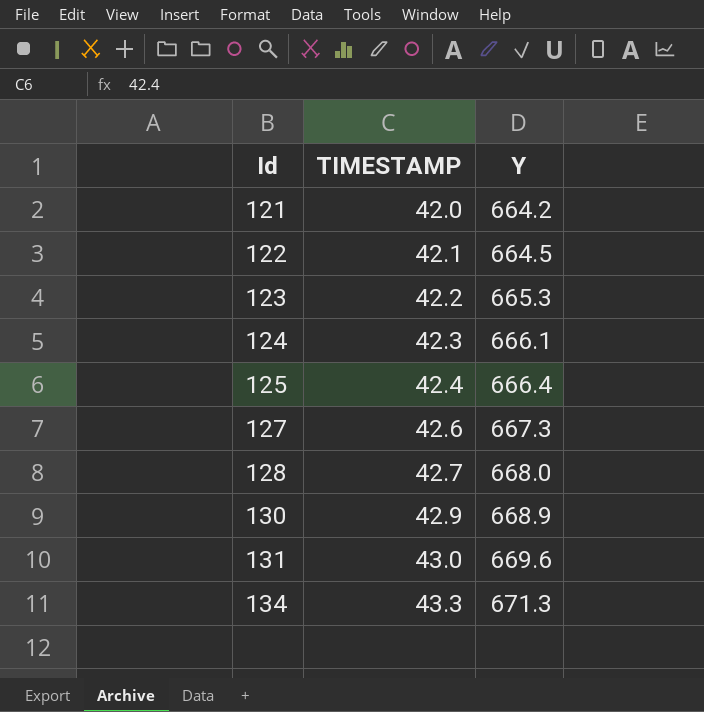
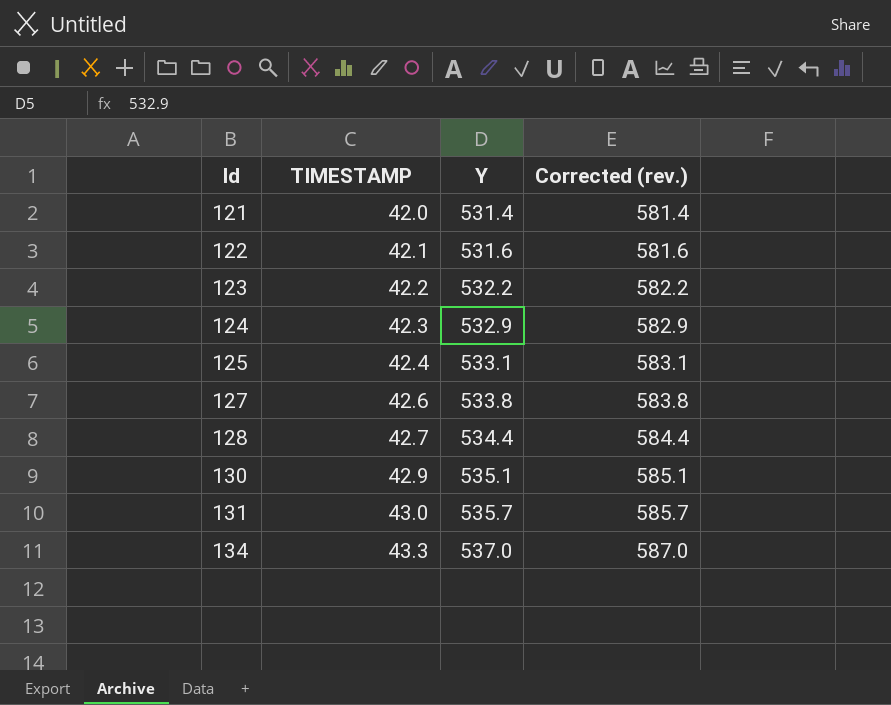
column Corrected (rev.) | formula: none -> [Y] + 50
121 | Y: 664.2 -> 531.4
122 | Y: 664.5 -> 531.6
123 | Y: 665.3 -> 532.2
124 | Y: 666.1 -> 532.9
125 | Y: 666.4 -> 533.1
127 | Y: 667.3 -> 533.8
128 | Y: 668.0 -> 534.4
130 | Y: 668.9 -> 535.1
131 | Y: 669.6 -> 535.7
134 | Y: 671.3 -> 537.0

